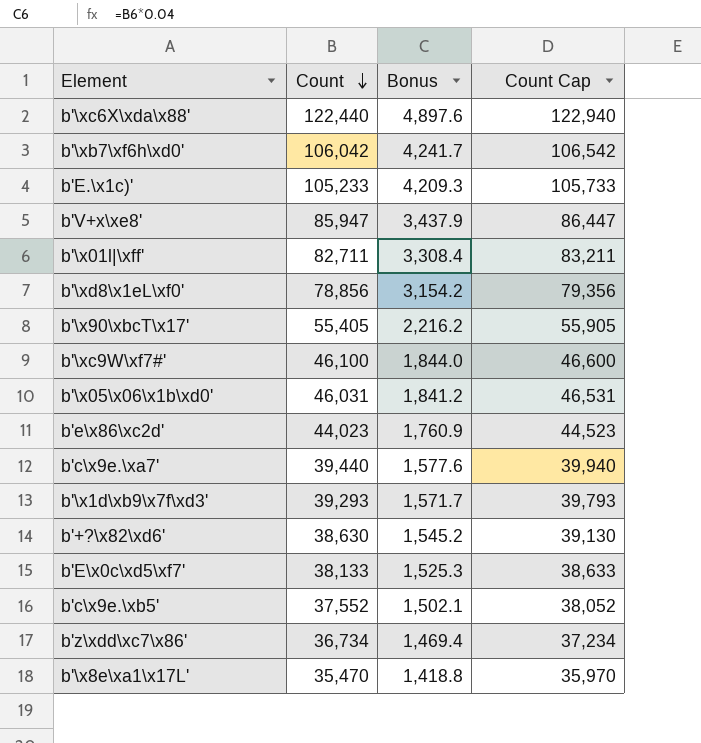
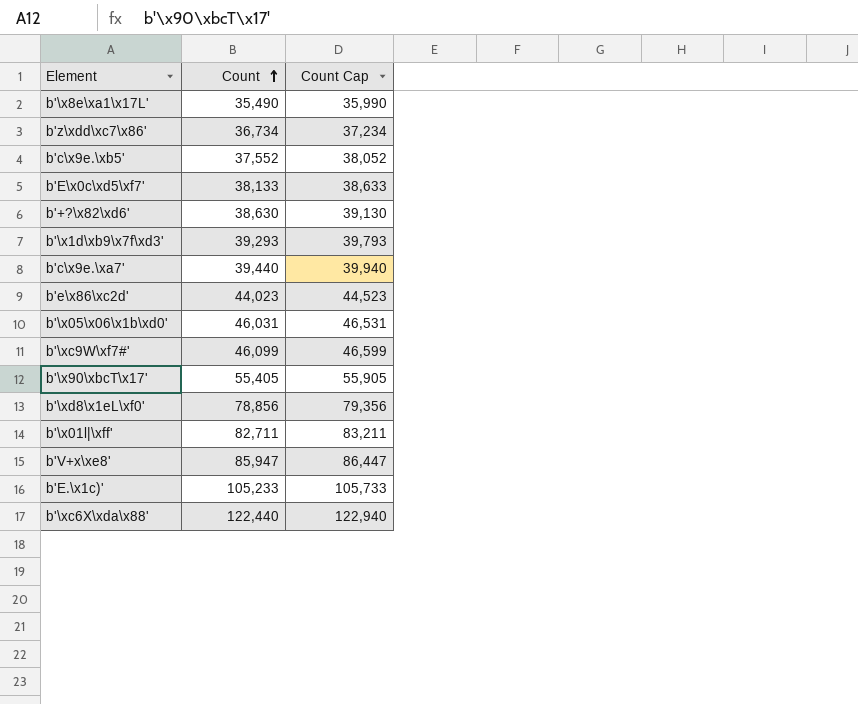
row order: Count descending -> Count ascending
column Bonus | formula: [Count] * 0.04 -> none
row b'\xb7\xf6h\xd0': 106,042 | 4,241.7 | 106,542 -> none
b'\x8e\xa1\x17L' | Count: 35,470 -> 35,490
b'\x8e\xa1\x17L' | Count Cap: 35,970 -> 35,990
b'\xc9W\xf7#' | Count: 46,100 -> 46,099
b'\xc9W\xf7#' | Count Cap: 46,600 -> 46,599

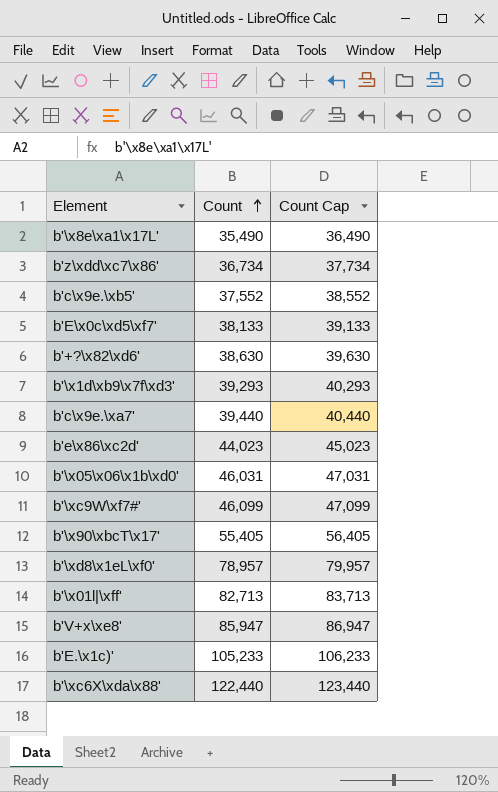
column Count Cap | formula: [Count] + 500 -> [Count] + 1000
b'\xd8\x1eL\xf0' | Count: 78,856 -> 78,957
b'\x01l|\xff' | Count: 82,711 -> 82,713

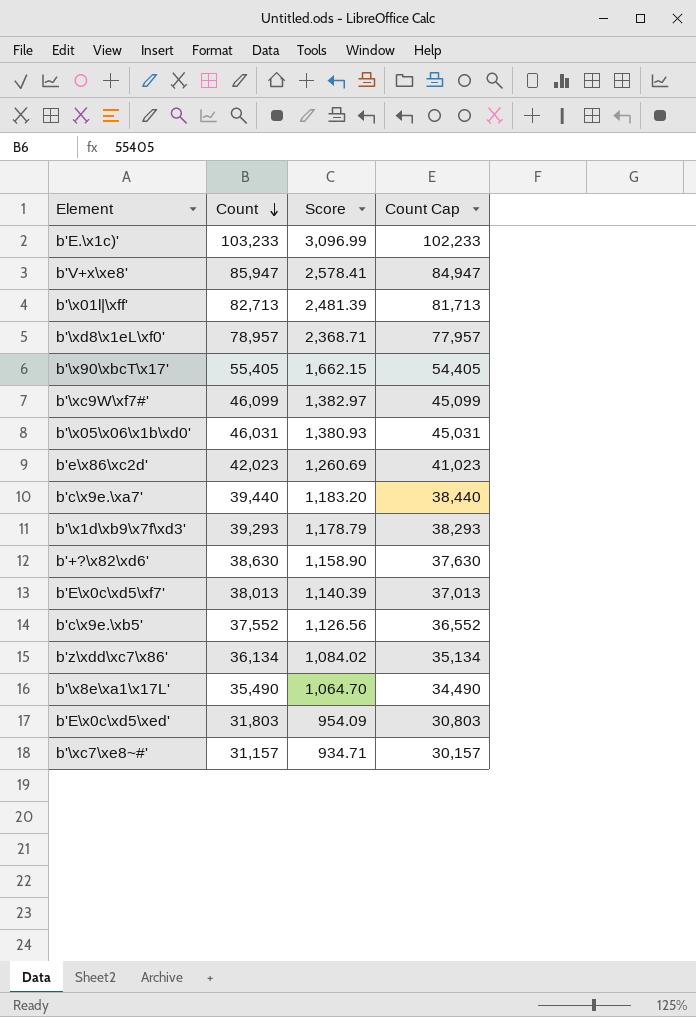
row order: Count ascending -> Count descending
column Score | formula: none -> [Count] * 0.03
column Count Cap | formula: [Count] + 1000 -> [Count] - 1000
row b'\xc6X\xda\x88': 122,440 | 123,440 -> none
b'E.\x1c)' | Count: 105,233 -> 103,233
b'e\x86\xc2d' | Count: 44,023 -> 42,023
b'E\x0c\xd5\xf7' | Count: 38,133 -> 38,013
b'z\xdd\xc7\x86' | Count: 36,734 -> 36,134
row b'E\x0c\xd5\xed': none -> 31,803 | 954.09 | 30,803
row b'\xc7\xe8~#': none -> 31,157 | 934.71 | 30,157

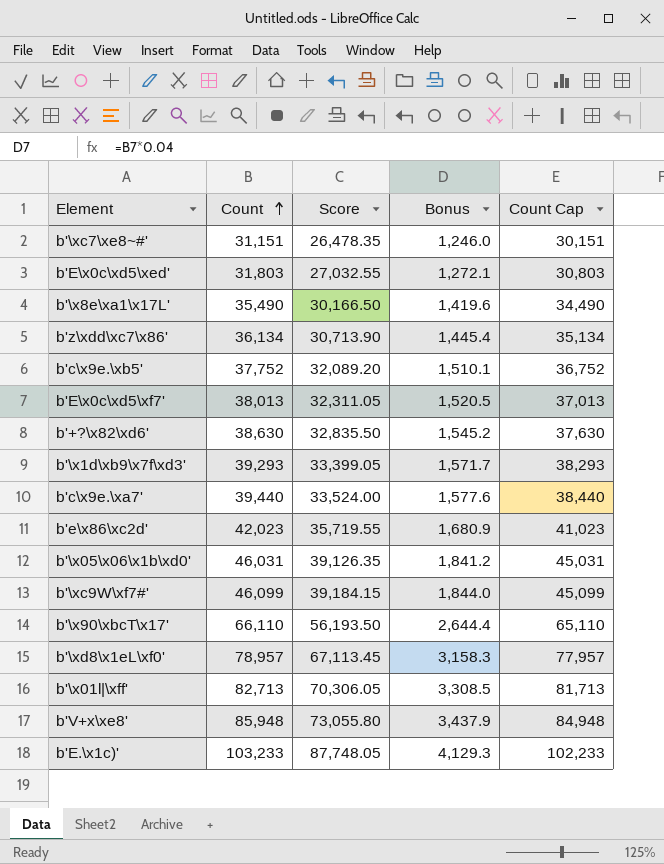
row order: Count descending -> Count ascending
column Score | formula: [Count] * 0.03 -> [Count] * 0.85
column Bonus | formula: none -> [Count] * 0.04
b'\xc7\xe8~#' | Count: 31,157 -> 31,151
b'\xc7\xe8~#' | Count Cap: 30,157 -> 30,151
b'c\x9e.\xb5' | Count: 37,552 -> 37,752
b'c\x9e.\xb5' | Count Cap: 36,552 -> 36,752
b'\x90\xbcT\x17' | Count: 55,405 -> 66,110
b'\x90\xbcT\x17' | Count Cap: 54,405 -> 65,110
b'V+x\xe8' | Count: 85,947 -> 85,948
b'V+x\xe8' | Count Cap: 84,947 -> 84,948

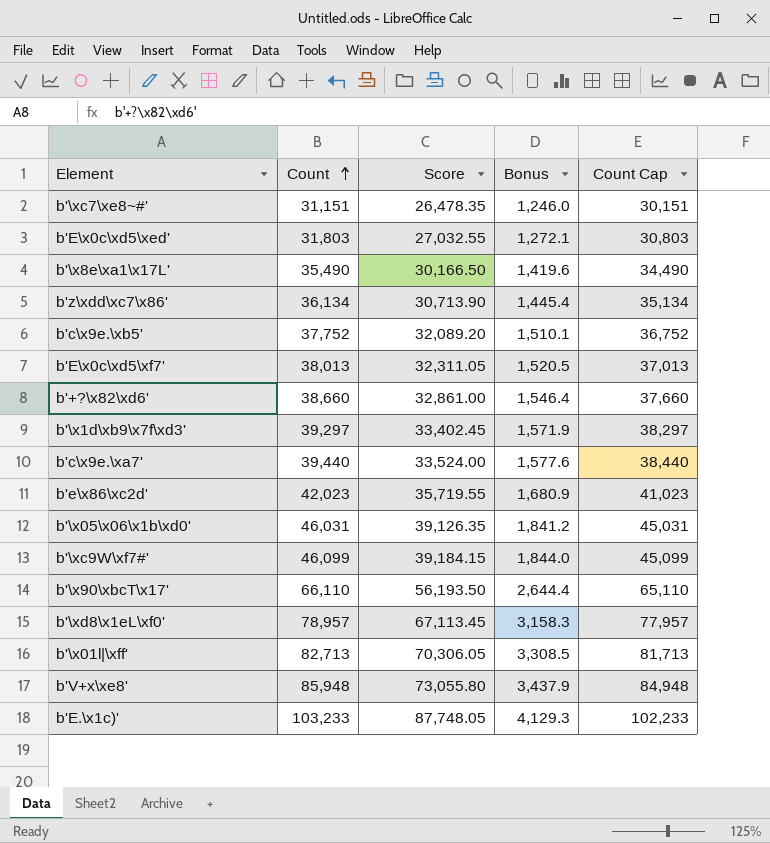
b'+?\x82\xd6' | Count: 38,630 -> 38,660
b'+?\x82\xd6' | Score: 32,835.50 -> 32,861.00
b'+?\x82\xd6' | Bonus: 1,545.2 -> 1,546.4
b'+?\x82\xd6' | Count Cap: 37,630 -> 37,660
b'\x1d\xb9\x7f\xd3' | Count: 39,293 -> 39,297
b'\x1d\xb9\x7f\xd3' | Score: 33,399.05 -> 33,402.45
b'\x1d\xb9\x7f\xd3' | Bonus: 1,571.7 -> 1,571.9
b'\x1d\xb9\x7f\xd3' | Count Cap: 38,293 -> 38,297

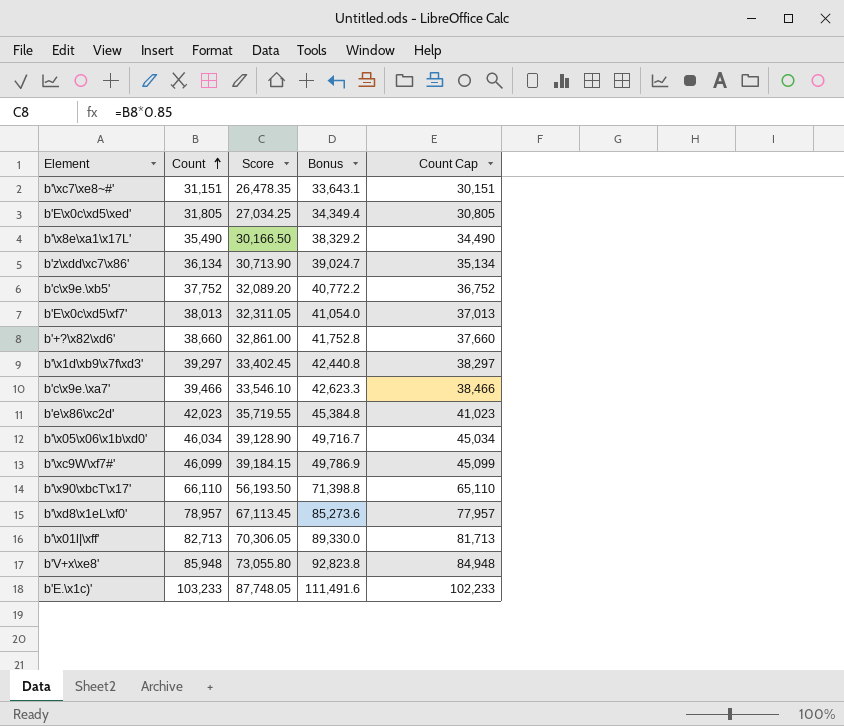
column Bonus | formula: [Count] * 0.04 -> [Count] * 1.08
b'E\x0c\xd5\xed' | Count: 31,803 -> 31,805
b'E\x0c\xd5\xed' | Score: 27,032.55 -> 27,034.25
b'E\x0c\xd5\xed' | Count Cap: 30,803 -> 30,805
b'c\x9e.\xa7' | Count: 39,440 -> 39,466
b'c\x9e.\xa7' | Score: 33,524.00 -> 33,546.10
b'c\x9e.\xa7' | Count Cap: 38,440 -> 38,466
b'\x05\x06\x1b\xd0' | Count: 46,031 -> 46,034
b'\x05\x06\x1b\xd0' | Score: 39,126.35 -> 39,128.90
b'\x05\x06\x1b\xd0' | Count Cap: 45,031 -> 45,034

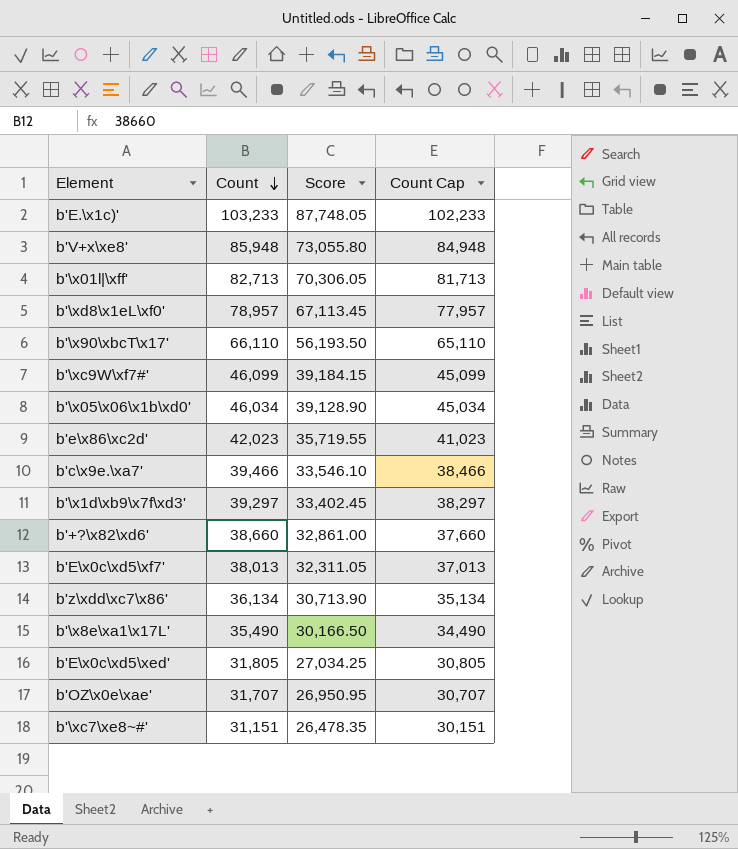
row order: Count ascending -> Count descending
column Bonus | formula: [Count] * 1.08 -> none
row b'c\x9e.\xb5': 37,752 | 32,089.20 | 40,772.2 | 36,752 -> none
row b'OZ\x0e\xae': none -> 31,707 | 26,950.95 | 30,707

